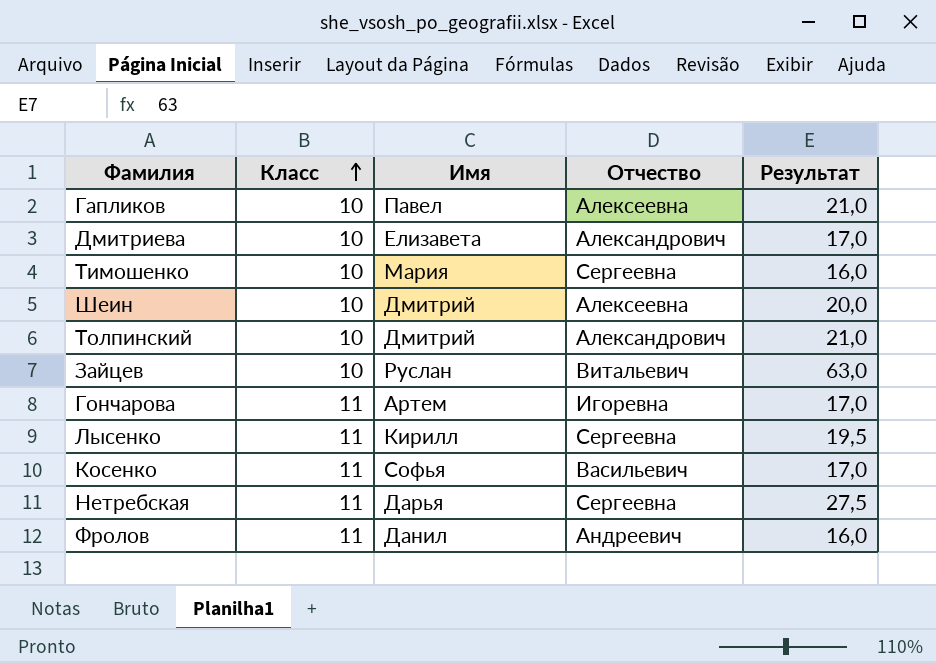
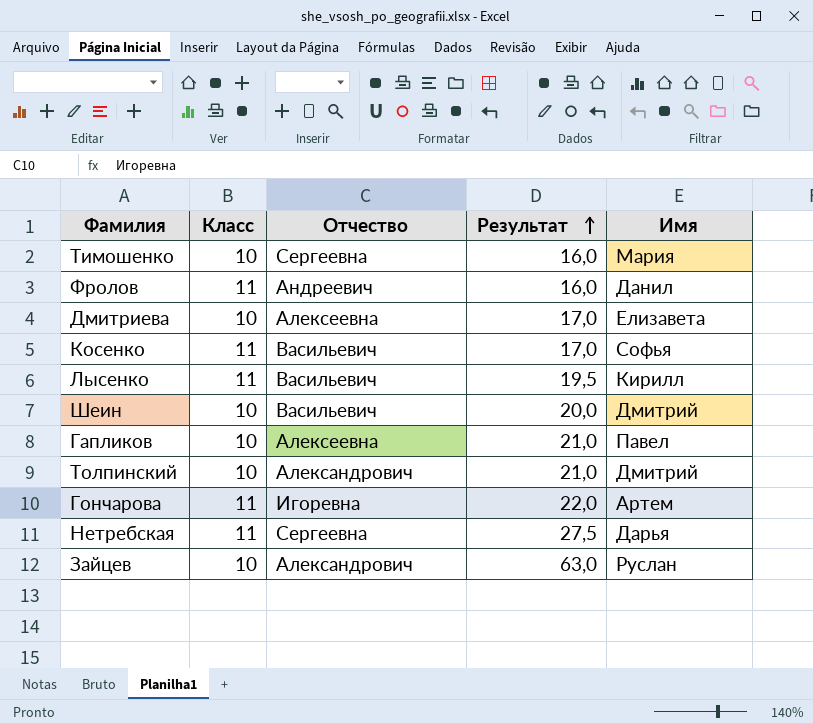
row order: Класс ascending -> Результат ascending
column Имя | position: 3 -> 5
Дмитриева | Отчество: Александрович -> Алексеевна
Лысенко | Отчество: Сергеевна -> Васильевич
Шеин | Отчество: Алексеевна -> Васильевич
Гончарова | Результат: 17,0 -> 22,0
Зайцев | Отчество: Витальевич -> Александрович

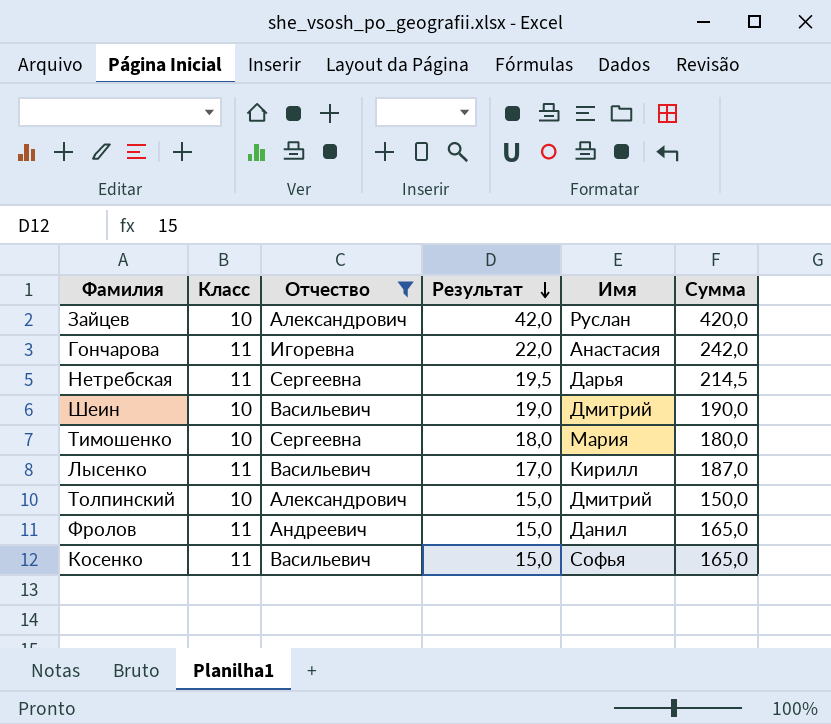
filter: none -> Отчество != Алексеевна
row order: Результат ascending -> Результат descending
column Сумма | formula: none -> [Класс] * [Результат]
Зайцев | Результат: 63,0 -> 42,0
Гончарова | Имя: Артем -> Анастасия
Нетребская | Результат: 27,5 -> 19,5
Шеин | Результат: 20,0 -> 19,0
Тимошенко | Результат: 16,0 -> 18,0
Лысенко | Результат: 19,5 -> 17,0
Толпинский | Результат: 21,0 -> 15,0
Фролов | Результат: 16,0 -> 15,0
Косенко | Результат: 17,0 -> 15,0

